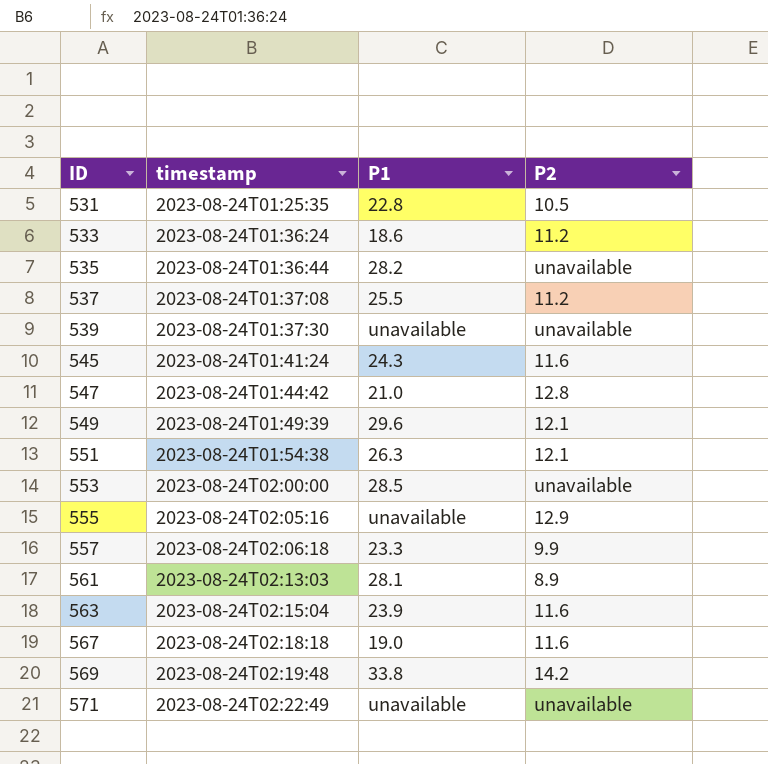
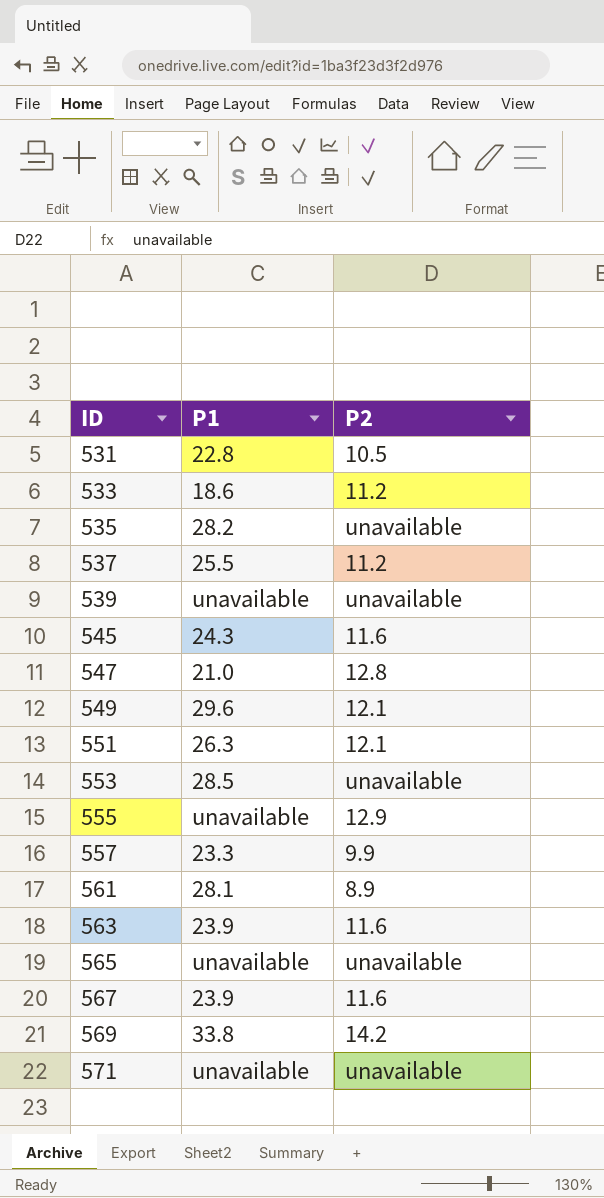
column timestamp | position: 2 -> none
row 565: none -> unavailable | unavailable
567 | P1: 19.0 -> 23.9

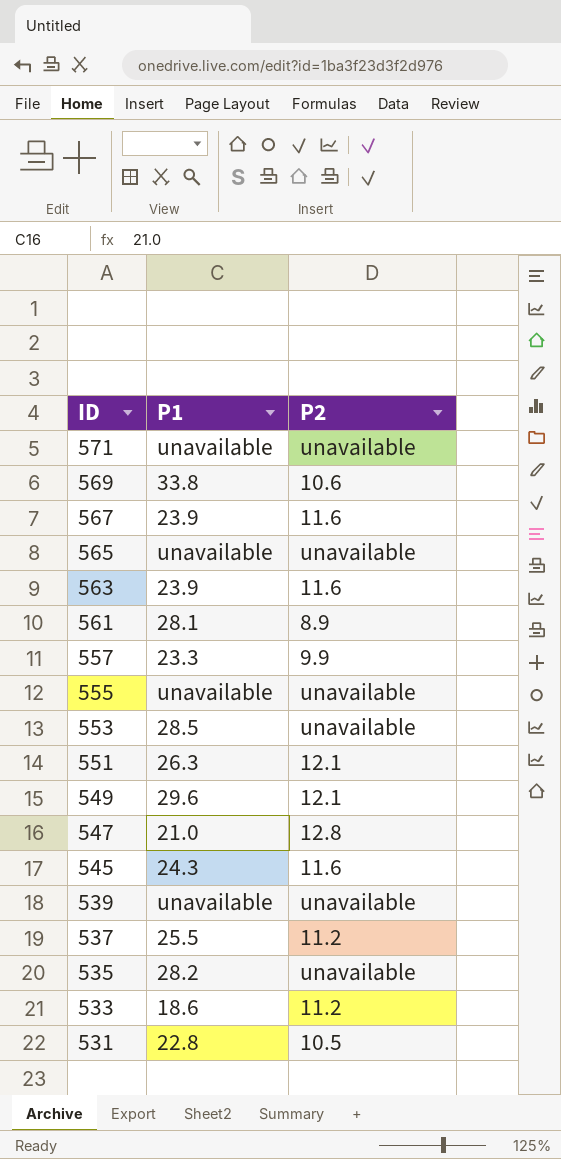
row order: ID ascending -> ID descending
569 | P2: 14.2 -> 10.6
555 | P2: 12.9 -> unavailable

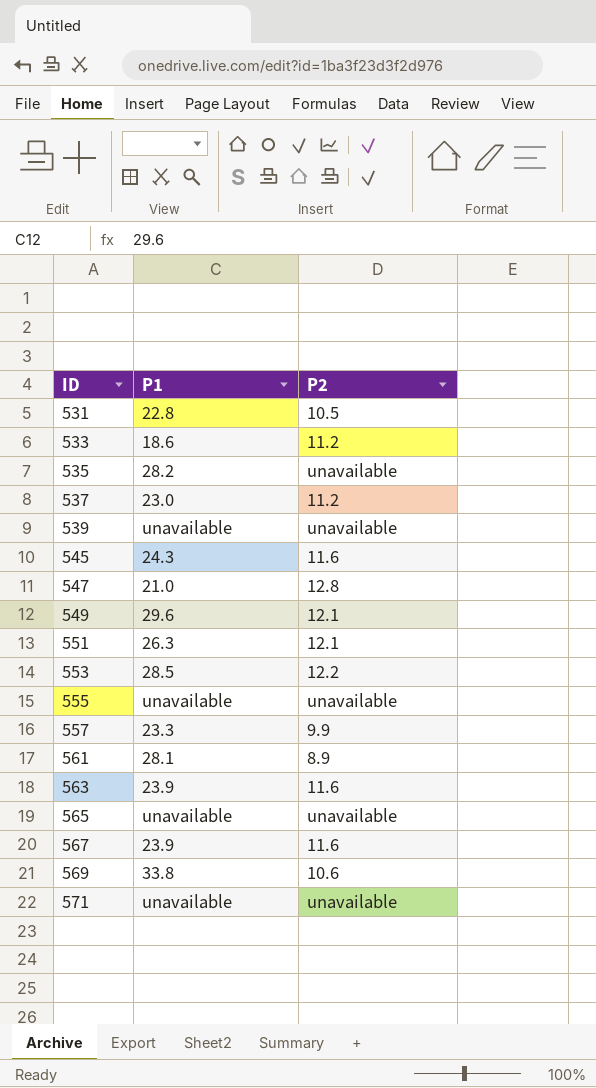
row order: ID descending -> ID ascending
537 | P1: 25.5 -> 23.0
553 | P2: unavailable -> 12.2

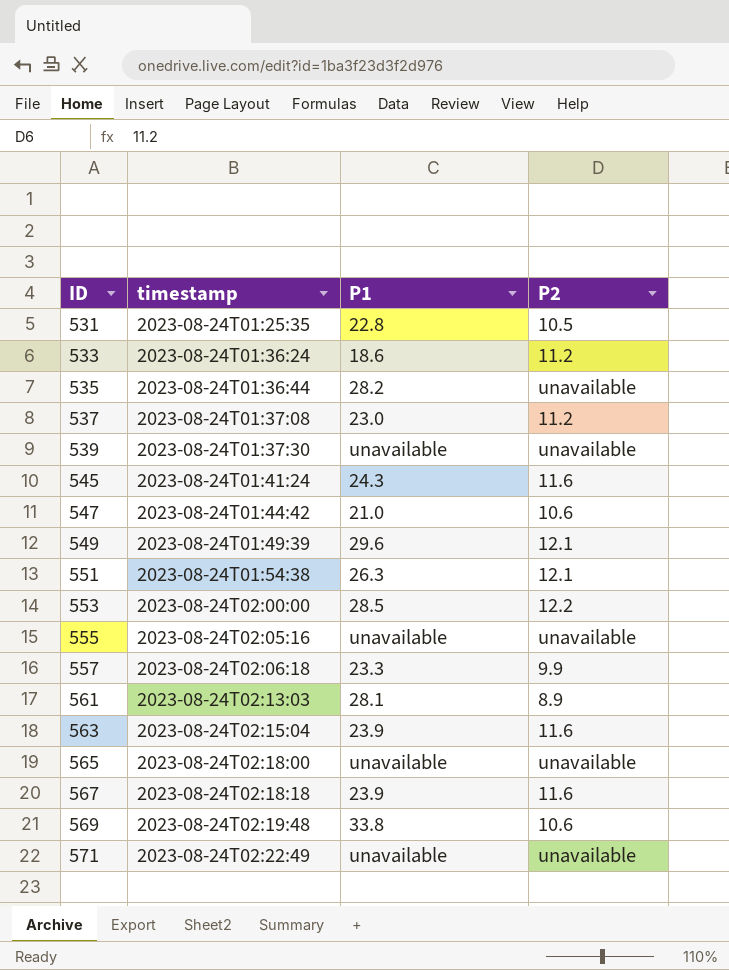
column timestamp | position: none -> 2
547 | P2: 12.8 -> 10.6

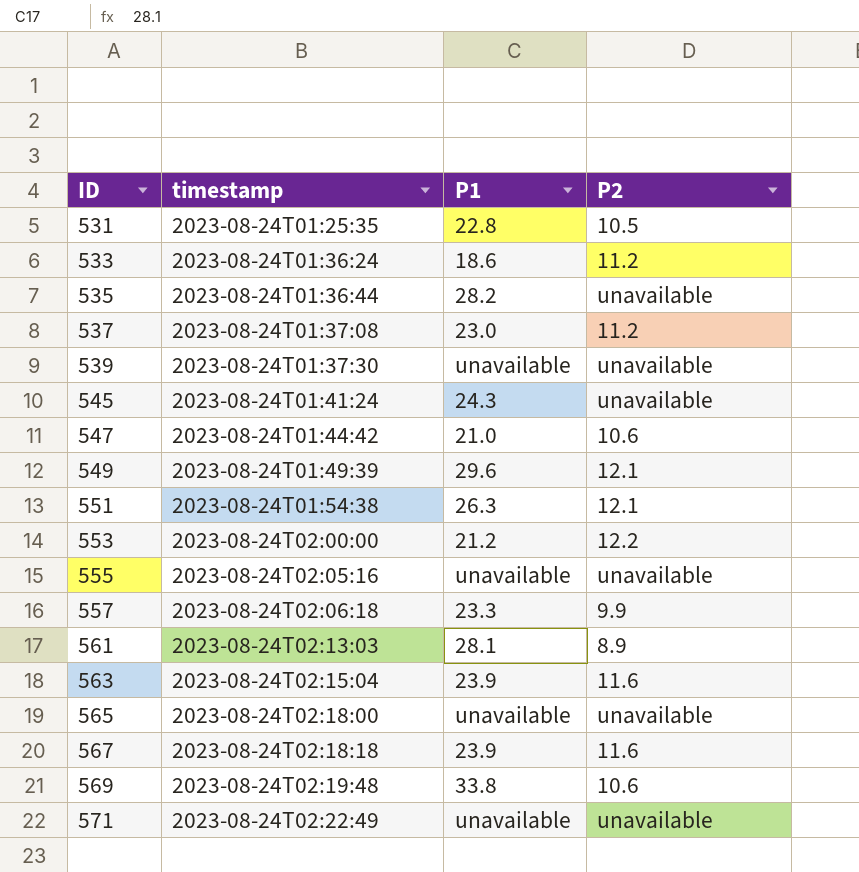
545 | P2: 11.6 -> unavailable
553 | P1: 28.5 -> 21.2

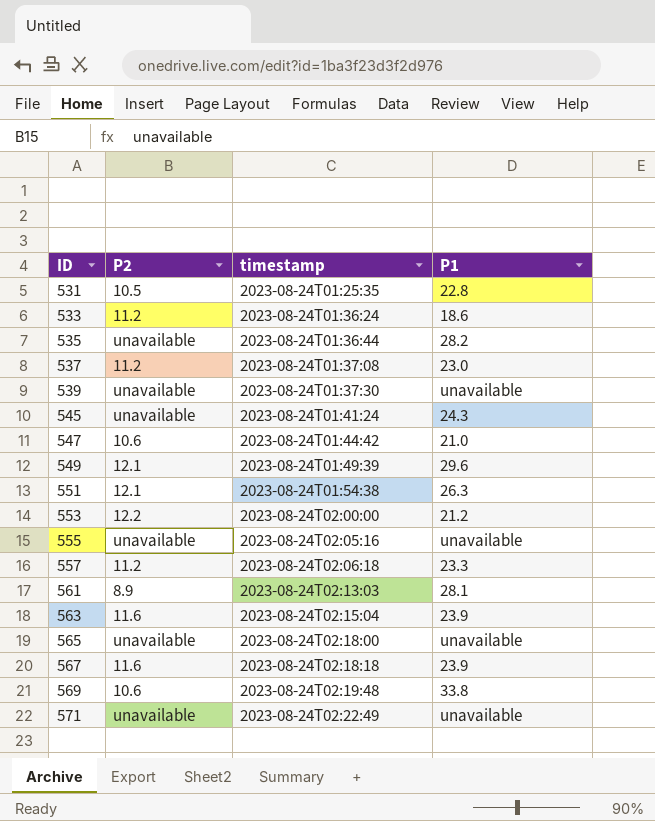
column P2 | position: 4 -> 2
557 | P2: 9.9 -> 11.2

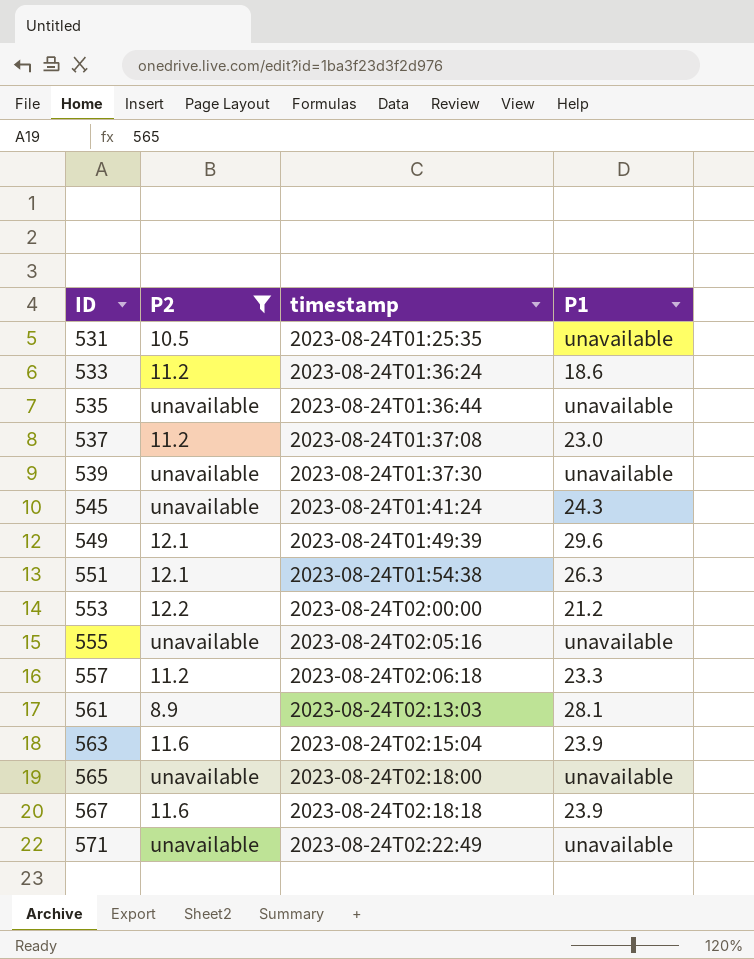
filter: none -> P2 != 10.6
531 | P1: 22.8 -> unavailable
535 | P1: 28.2 -> unavailable

